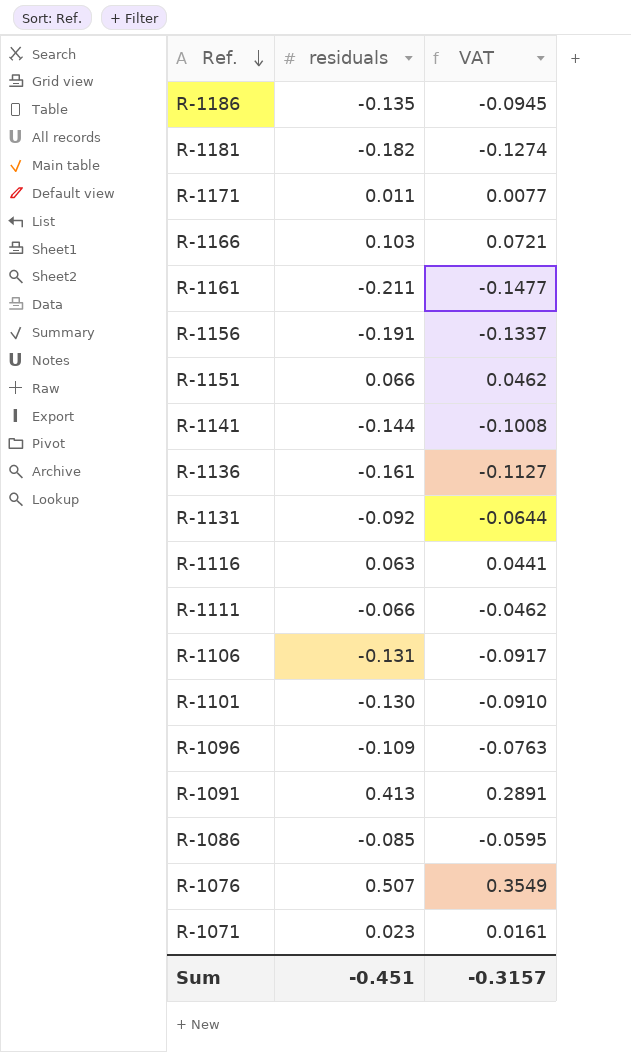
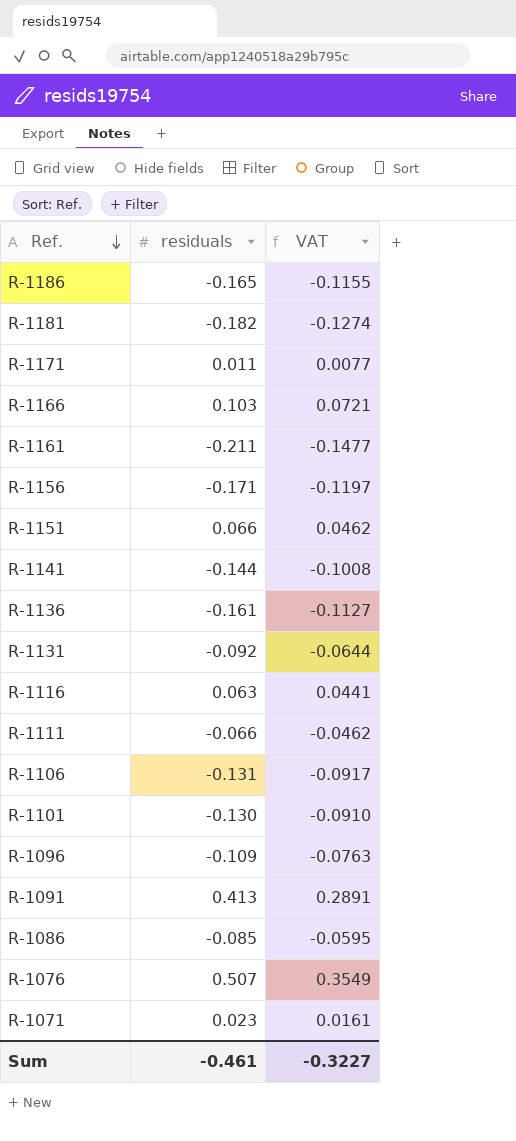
R-1186 | residuals: -0.135 -> -0.165
R-1186 | VAT: -0.0945 -> -0.1155
R-1156 | residuals: -0.191 -> -0.171
R-1156 | VAT: -0.1337 -> -0.1197
Sum | residuals: -0.451 -> -0.461
Sum | VAT: -0.3157 -> -0.3227

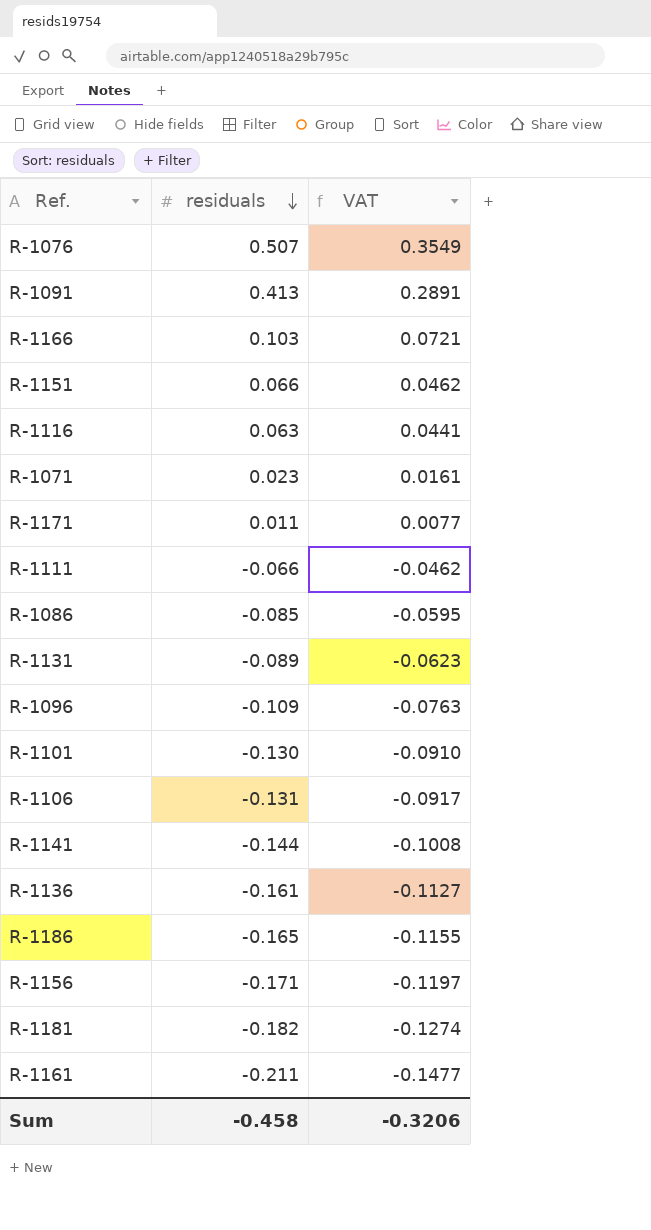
row order: Ref. descending -> residuals descending
R-1131 | residuals: -0.092 -> -0.089
R-1131 | VAT: -0.0644 -> -0.0623
Sum | residuals: -0.461 -> -0.458
Sum | VAT: -0.3227 -> -0.3206

